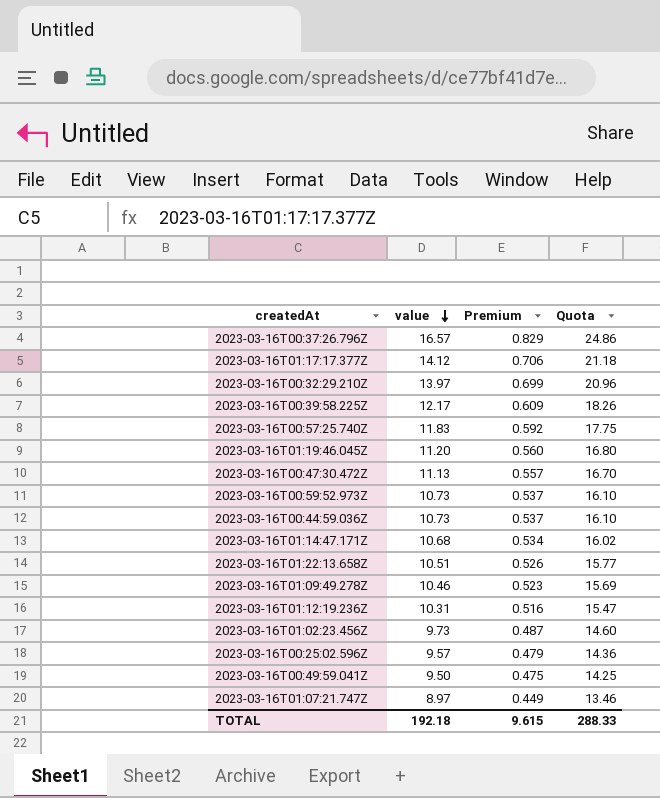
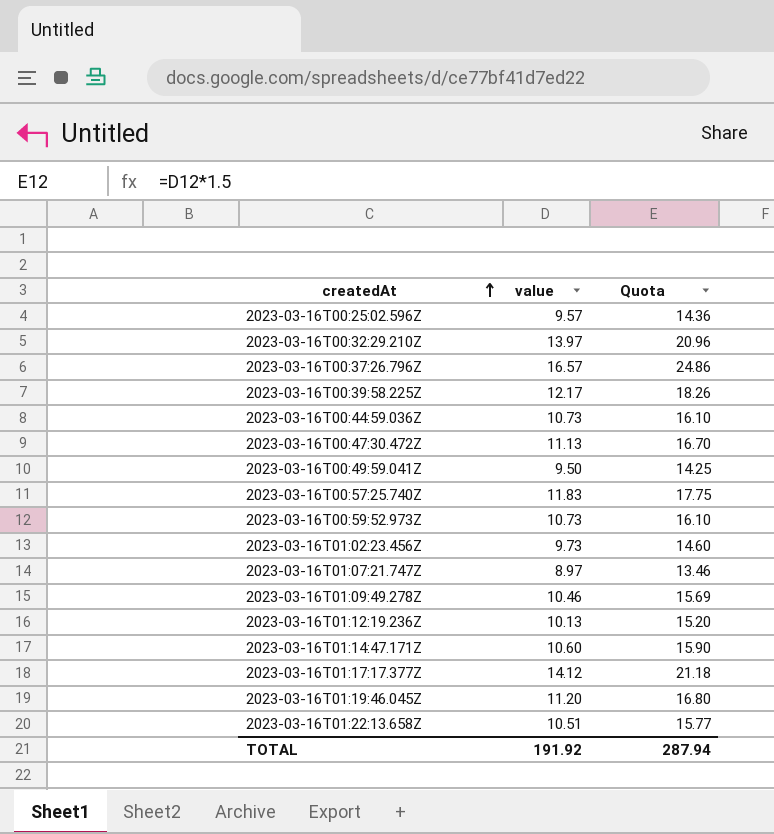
row order: value descending -> createdAt ascending
column Premium | formula: [value] * 0.05 -> none
2023-03-16T01:12:19.236Z | value: 10.31 -> 10.13
2023-03-16T01:12:19.236Z | Quota: 15.47 -> 15.20
2023-03-16T01:14:47.171Z | value: 10.68 -> 10.60
2023-03-16T01:14:47.171Z | Quota: 16.02 -> 15.90
TOTAL | value: 192.18 -> 191.92
TOTAL | Quota: 288.33 -> 287.94

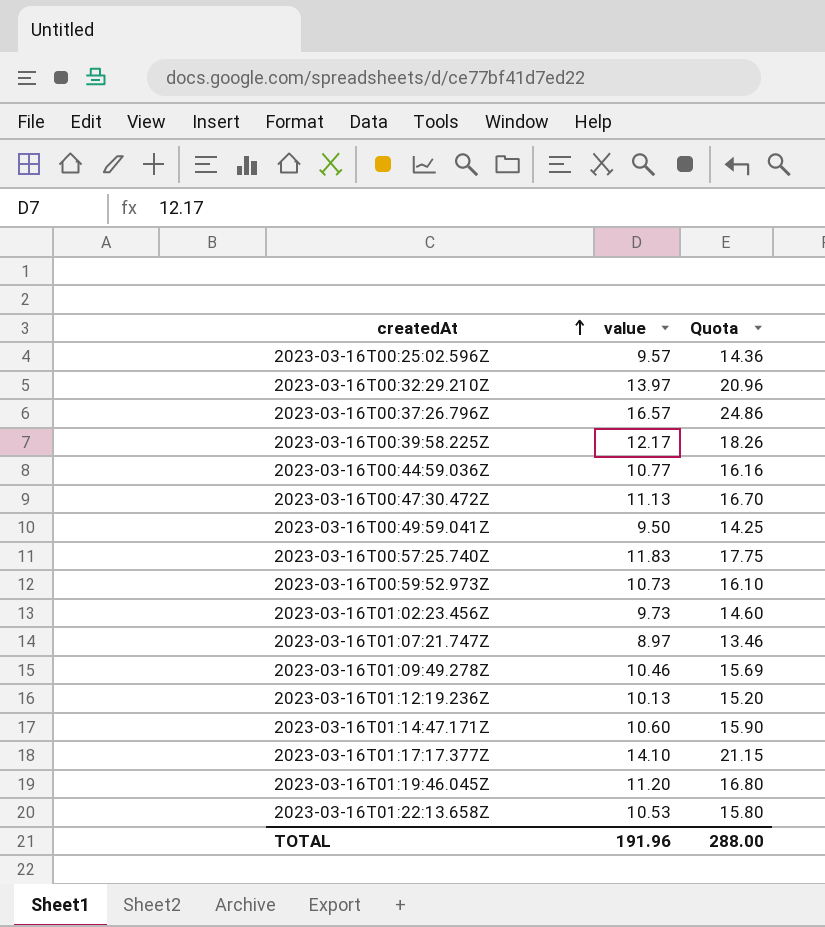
2023-03-16T00:44:59.036Z | value: 10.73 -> 10.77
2023-03-16T00:44:59.036Z | Quota: 16.10 -> 16.16
2023-03-16T01:17:17.377Z | value: 14.12 -> 14.10
2023-03-16T01:17:17.377Z | Quota: 21.18 -> 21.15
2023-03-16T01:22:13.658Z | value: 10.51 -> 10.53
2023-03-16T01:22:13.658Z | Quota: 15.77 -> 15.80
TOTAL | value: 191.92 -> 191.96
TOTAL | Quota: 287.94 -> 288.00

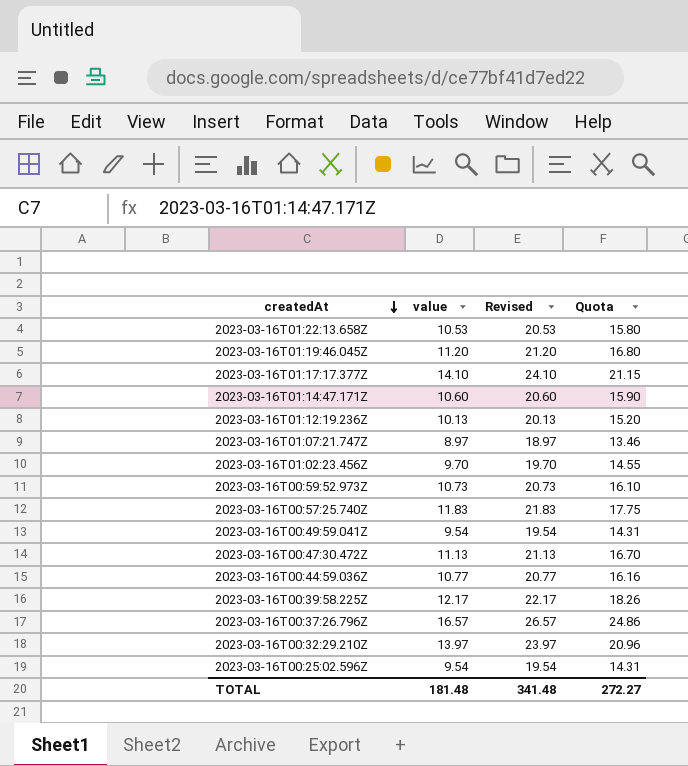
row order: createdAt ascending -> createdAt descending
column Revised | formula: none -> [value] + 10
row 2023-03-16T01:09:49.278Z: 10.46 | 15.69 -> none
2023-03-16T01:02:23.456Z | value: 9.73 -> 9.70
2023-03-16T01:02:23.456Z | Quota: 14.60 -> 14.55
2023-03-16T00:49:59.041Z | value: 9.50 -> 9.54
2023-03-16T00:49:59.041Z | Quota: 14.25 -> 14.31
2023-03-16T00:25:02.596Z | value: 9.57 -> 9.54
2023-03-16T00:25:02.596Z | Quota: 14.36 -> 14.31
TOTAL | value: 191.96 -> 181.48
TOTAL | Quota: 288.00 -> 272.27

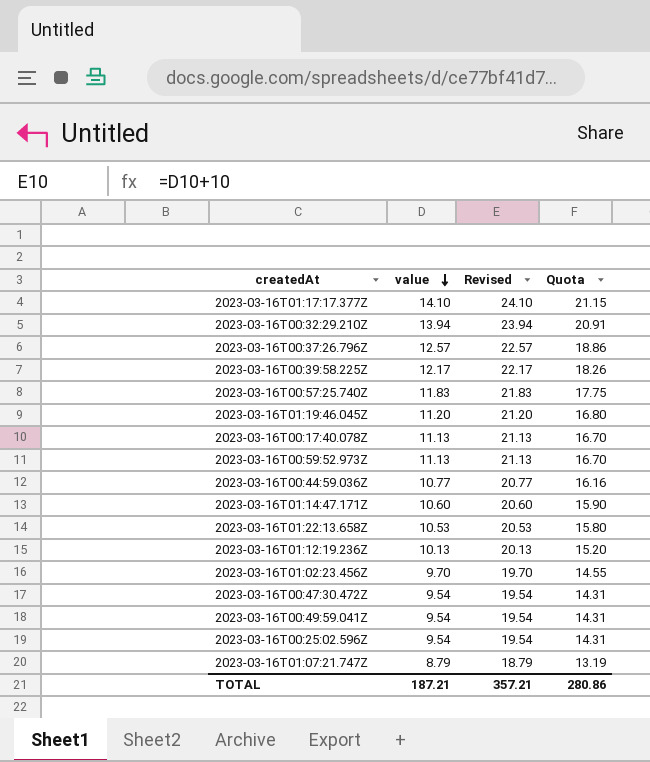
row order: createdAt descending -> value descending
2023-03-16T00:32:29.210Z | value: 13.97 -> 13.94
2023-03-16T00:32:29.210Z | Revised: 23.97 -> 23.94
2023-03-16T00:32:29.210Z | Quota: 20.96 -> 20.91
2023-03-16T00:37:26.796Z | value: 16.57 -> 12.57
2023-03-16T00:37:26.796Z | Revised: 26.57 -> 22.57
2023-03-16T00:37:26.796Z | Quota: 24.86 -> 18.86
row 2023-03-16T00:17:40.078Z: none -> 11.13 | 21.13 | 16.70
2023-03-16T00:59:52.973Z | value: 10.73 -> 11.13
2023-03-16T00:59:52.973Z | Revised: 20.73 -> 21.13
2023-03-16T00:59:52.973Z | Quota: 16.10 -> 16.70
2023-03-16T00:47:30.472Z | value: 11.13 -> 9.54
2023-03-16T00:47:30.472Z | Revised: 21.13 -> 19.54
2023-03-16T00:47:30.472Z | Quota: 16.70 -> 14.31
2023-03-16T01:07:21.747Z | value: 8.97 -> 8.79
2023-03-16T01:07:21.747Z | Revised: 18.97 -> 18.79
2023-03-16T01:07:21.747Z | Quota: 13.46 -> 13.19
TOTAL | value: 181.48 -> 187.21
TOTAL | Revised: 341.48 -> 357.21
TOTAL | Quota: 272.27 -> 280.86

